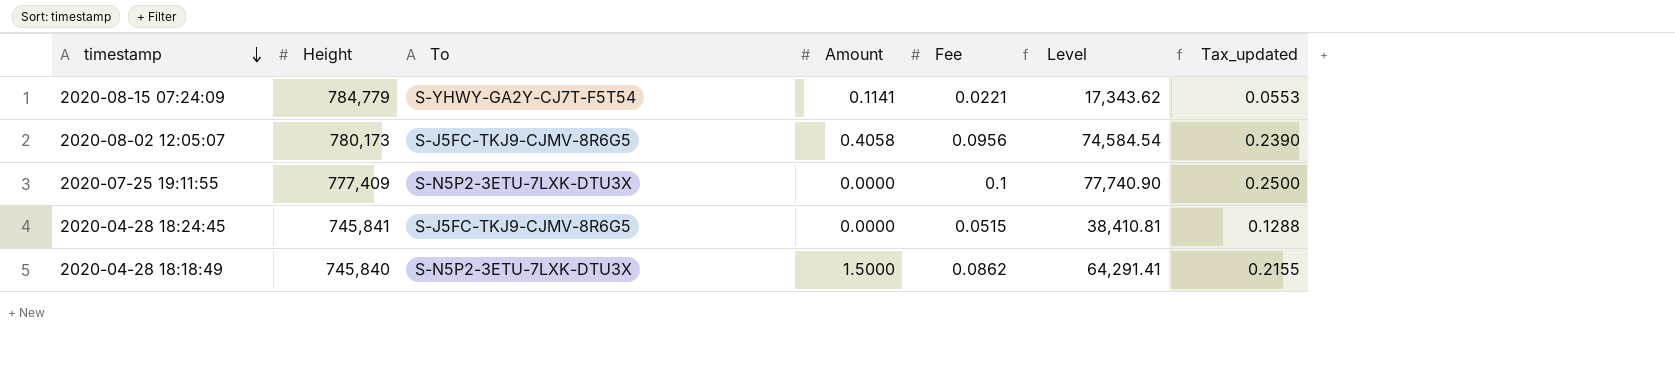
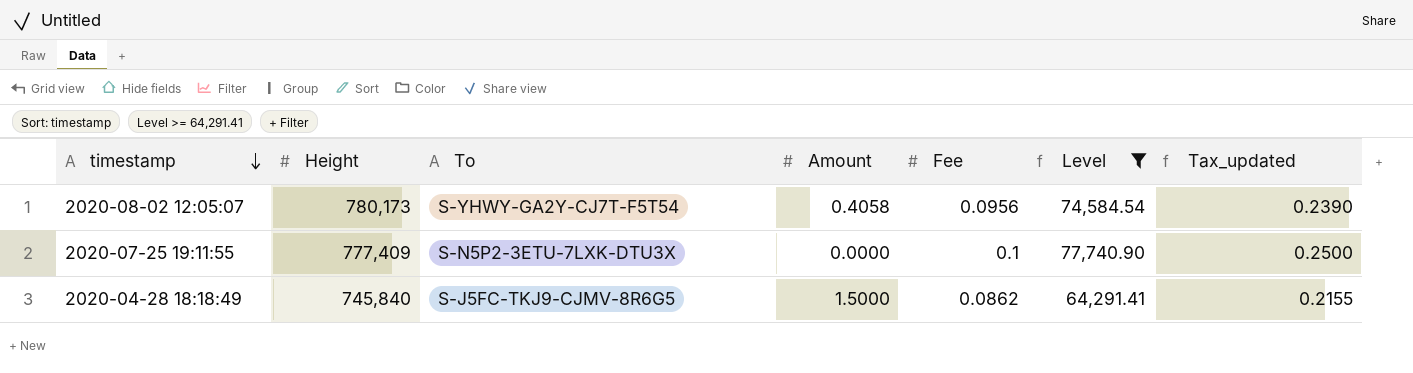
filter: none -> Level >= 64,291.41
2020-08-02 12:05:07 | To: S-J5FC-TKJ9-CJMV-8R6G5 -> S-YHWY-GA2Y-CJ7T-F5T54
2020-04-28 18:18:49 | To: S-N5P2-3ETU-7LXK-DTU3X -> S-J5FC-TKJ9-CJMV-8R6G5

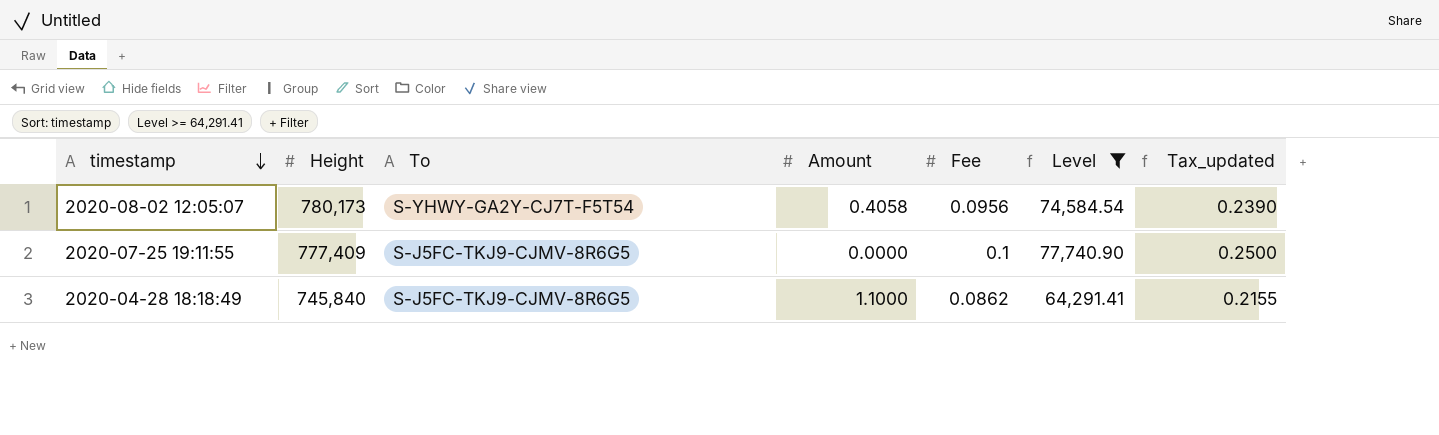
2020-07-25 19:11:55 | To: S-N5P2-3ETU-7LXK-DTU3X -> S-J5FC-TKJ9-CJMV-8R6G5
2020-04-28 18:18:49 | Amount: 1.5000 -> 1.1000

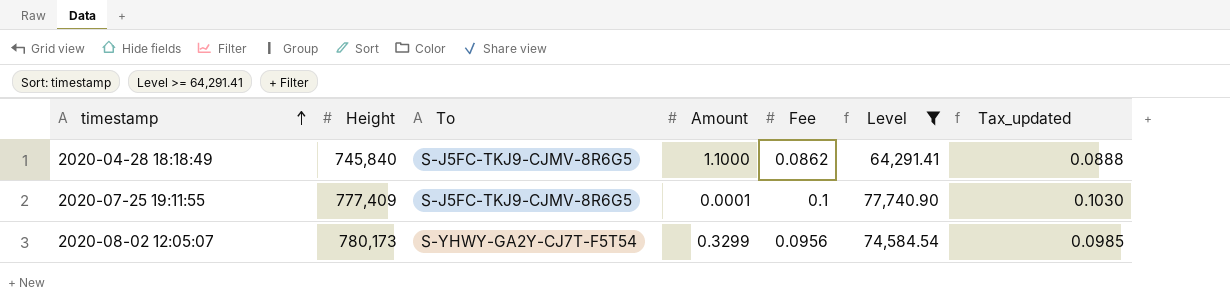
row order: timestamp descending -> timestamp ascending
column Tax_updated | formula: [Fee] * 2.5 -> [Fee] * 1.03
2020-07-25 19:11:55 | Amount: 0.0000 -> 0.0001
2020-08-02 12:05:07 | Amount: 0.4058 -> 0.3299

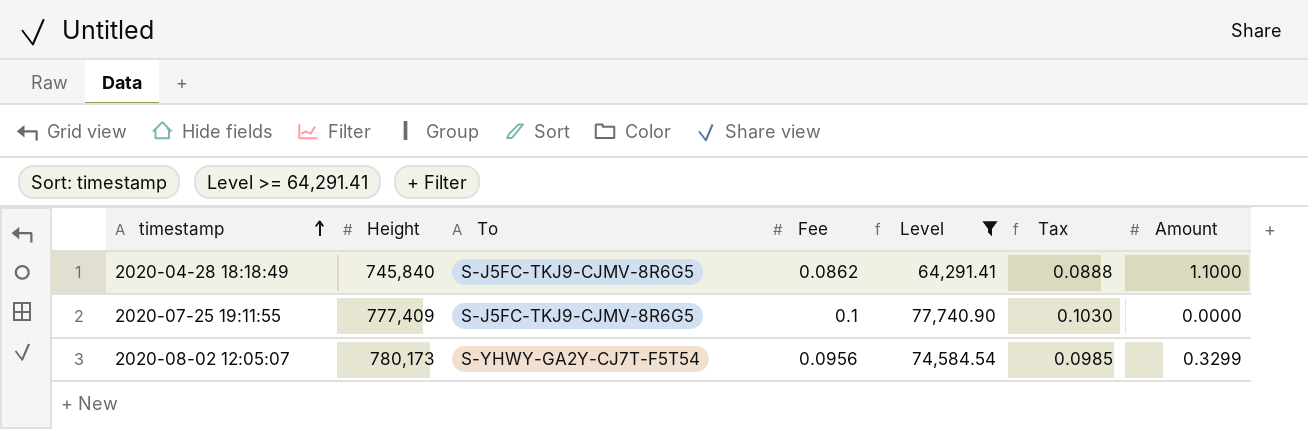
column name: Tax_updated -> Tax
column Amount | position: 4 -> 7
2020-07-25 19:11:55 | Amount: 0.0001 -> 0.0000

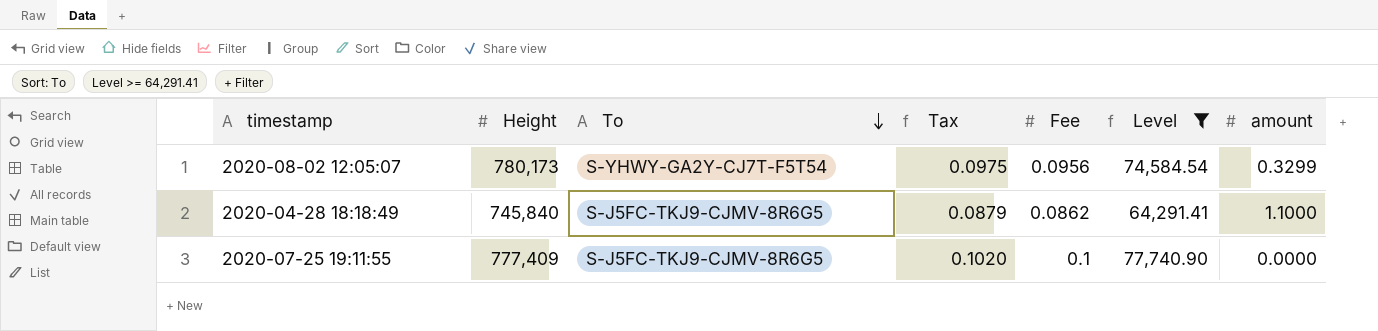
row order: timestamp ascending -> To descending
column Tax | formula: [Fee] * 1.03 -> [Fee] * 1.02
column Tax | position: 6 -> 4
column name: Amount -> amount

